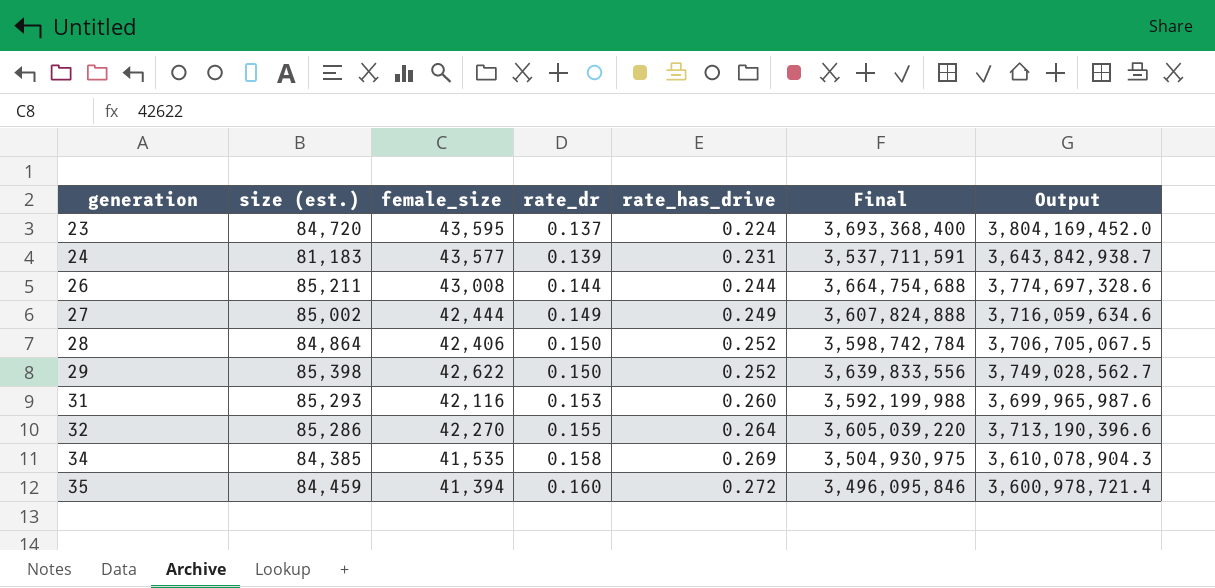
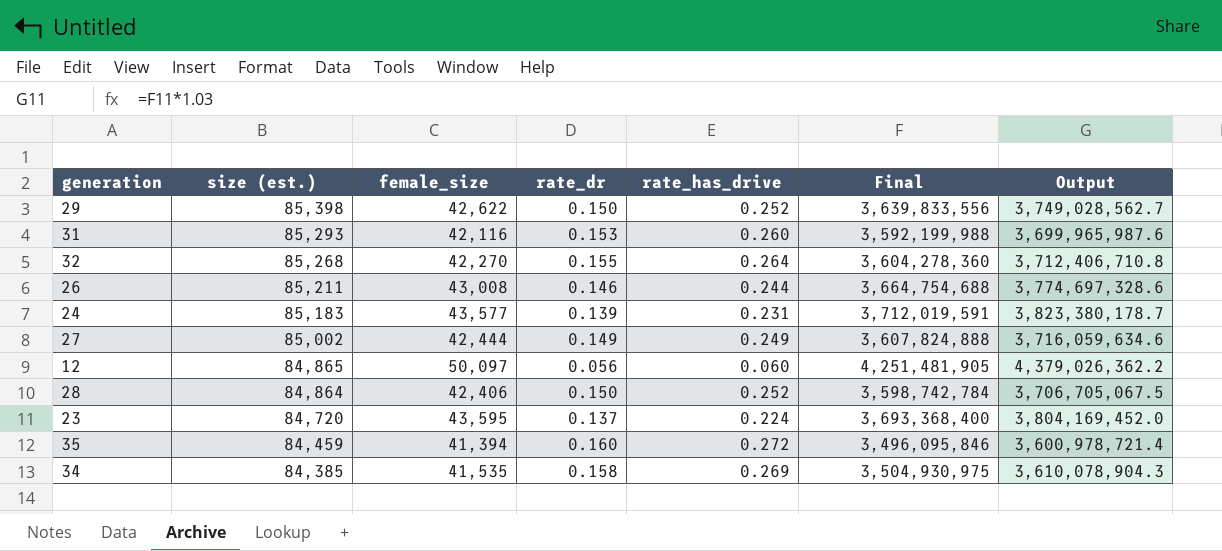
row order: generation ascending -> size (est.) descending
32 | size (est.): 85,286 -> 85,268
32 | Final: 3,605,039,220 -> 3,604,278,360
32 | Output: 3,713,190,396.6 -> 3,712,406,710.8
26 | rate_dr: 0.144 -> 0.146
24 | size (est.): 81,183 -> 85,183
24 | Final: 3,537,711,591 -> 3,712,019,591
24 | Output: 3,643,842,938.7 -> 3,823,380,178.7
row 12: none -> 84,865 | 50,097 | 0.056 | 0.060 | 4,251,481,905 | 4,379,026,362.2

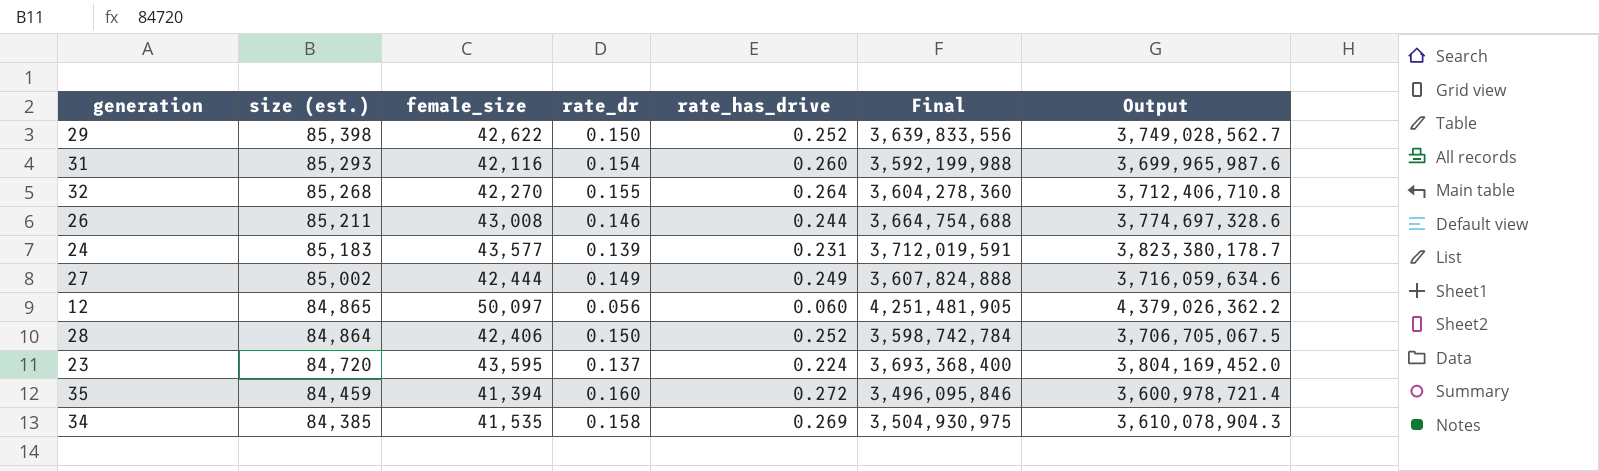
31 | rate_dr: 0.153 -> 0.154

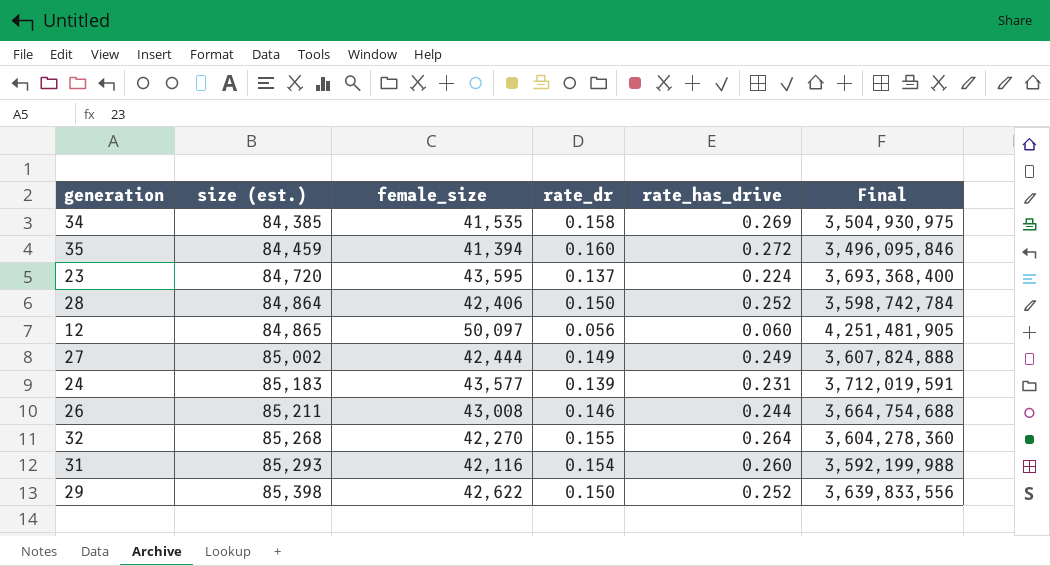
row order: size (est.) descending -> size (est.) ascending
column Output | formula: [Final] * 1.03 -> none

